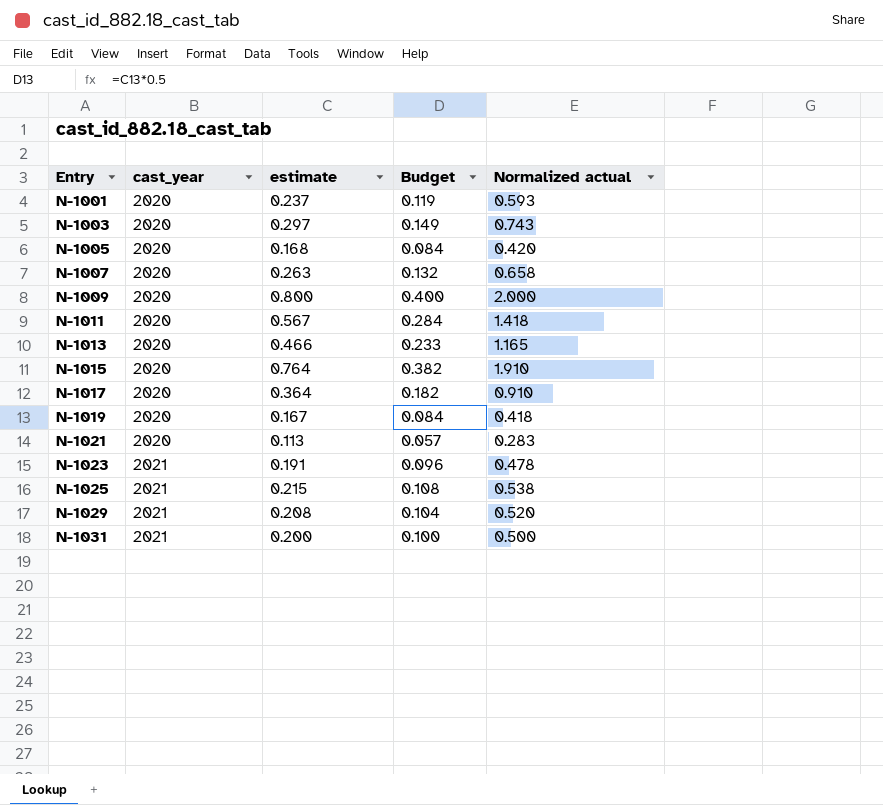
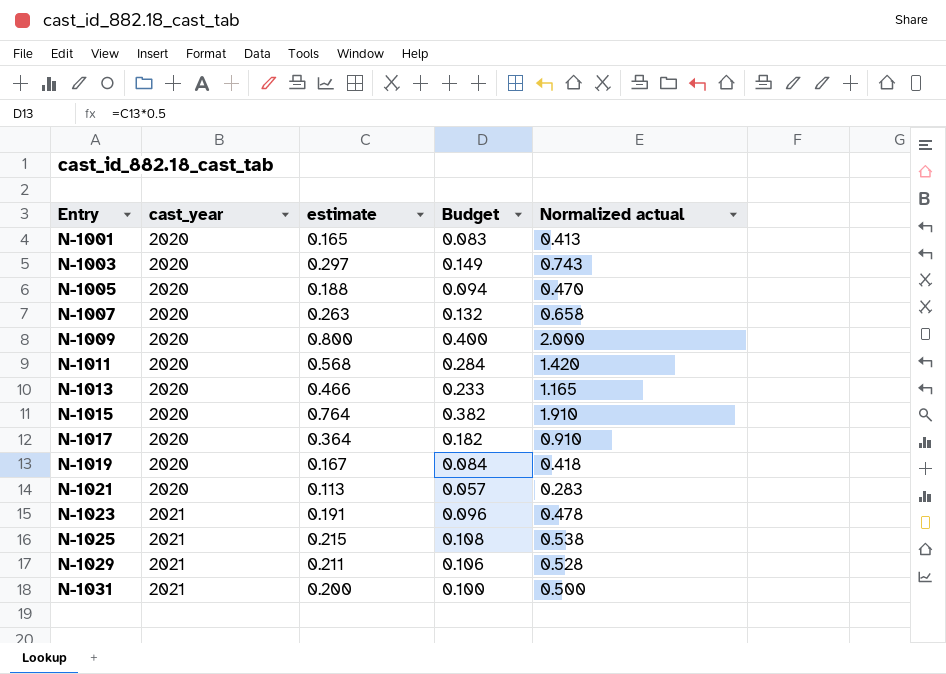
N-1001 | estimate: 0.237 -> 0.165
N-1001 | Budget: 0.119 -> 0.083
N-1001 | Normalized actual: 0.593 -> 0.413
N-1005 | estimate: 0.168 -> 0.188
N-1005 | Budget: 0.084 -> 0.094
N-1005 | Normalized actual: 0.420 -> 0.470
N-1011 | estimate: 0.567 -> 0.568
N-1011 | Normalized actual: 1.418 -> 1.420
N-1029 | estimate: 0.208 -> 0.211
N-1029 | Budget: 0.104 -> 0.106
N-1029 | Normalized actual: 0.520 -> 0.528

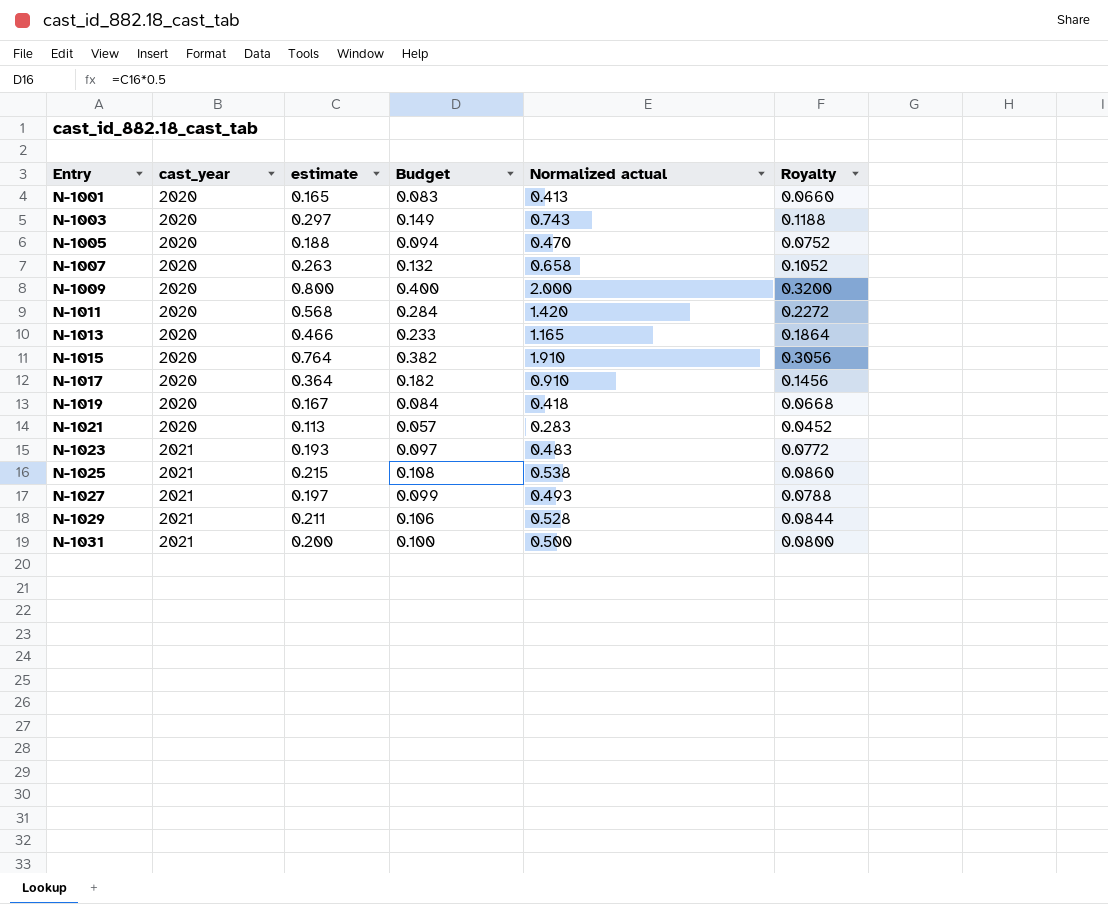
column Royalty | formula: none -> [estimate] * 0.4
N-1023 | estimate: 0.191 -> 0.193
N-1023 | Budget: 0.096 -> 0.097
N-1023 | Normalized actual: 0.478 -> 0.483
row N-1027: none -> 2021 | 0.197 | 0.099 | 0.493 | 0.0788

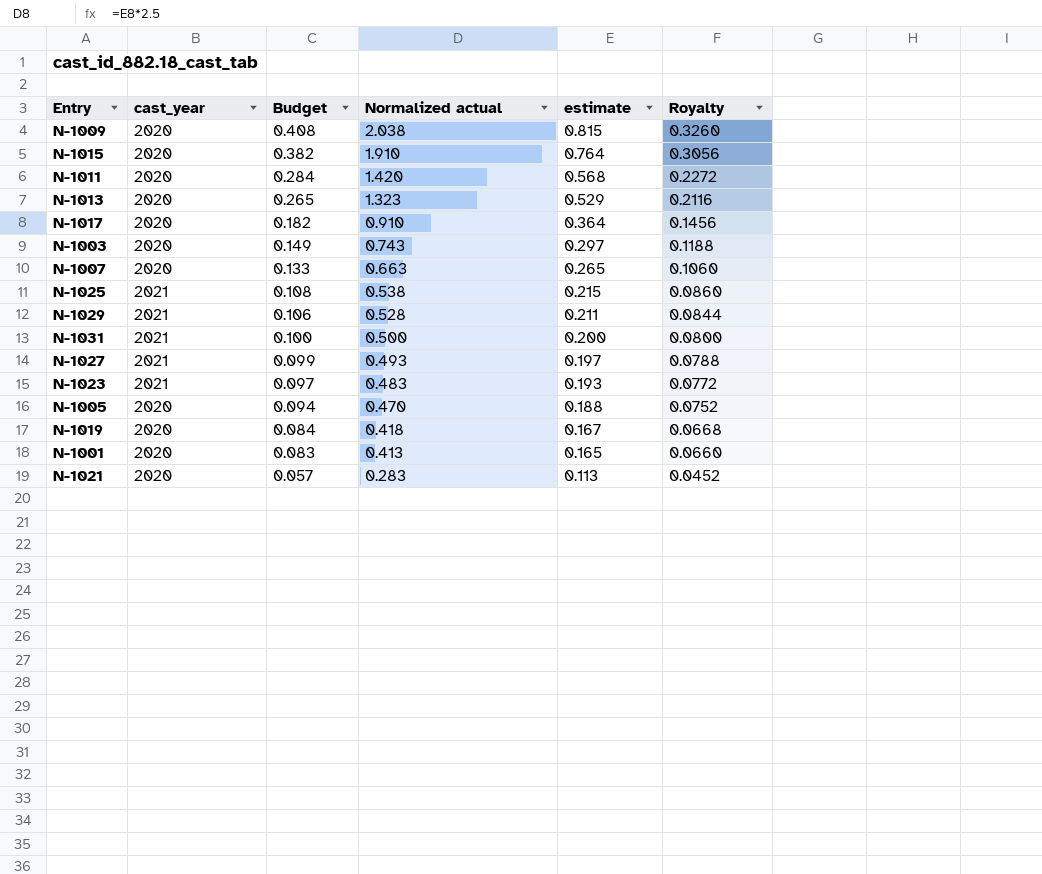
row order: Entry ascending -> Budget descending
column estimate | position: 3 -> 5
N-1009 | Budget: 0.400 -> 0.408
N-1009 | Normalized actual: 2.000 -> 2.038
N-1009 | estimate: 0.800 -> 0.815
N-1009 | Royalty: 0.3200 -> 0.3260
N-1013 | Budget: 0.233 -> 0.265
N-1013 | Normalized actual: 1.165 -> 1.323
N-1013 | estimate: 0.466 -> 0.529
N-1013 | Royalty: 0.1864 -> 0.2116
N-1007 | Budget: 0.132 -> 0.133
N-1007 | Normalized actual: 0.658 -> 0.663
N-1007 | estimate: 0.263 -> 0.265
N-1007 | Royalty: 0.1052 -> 0.1060

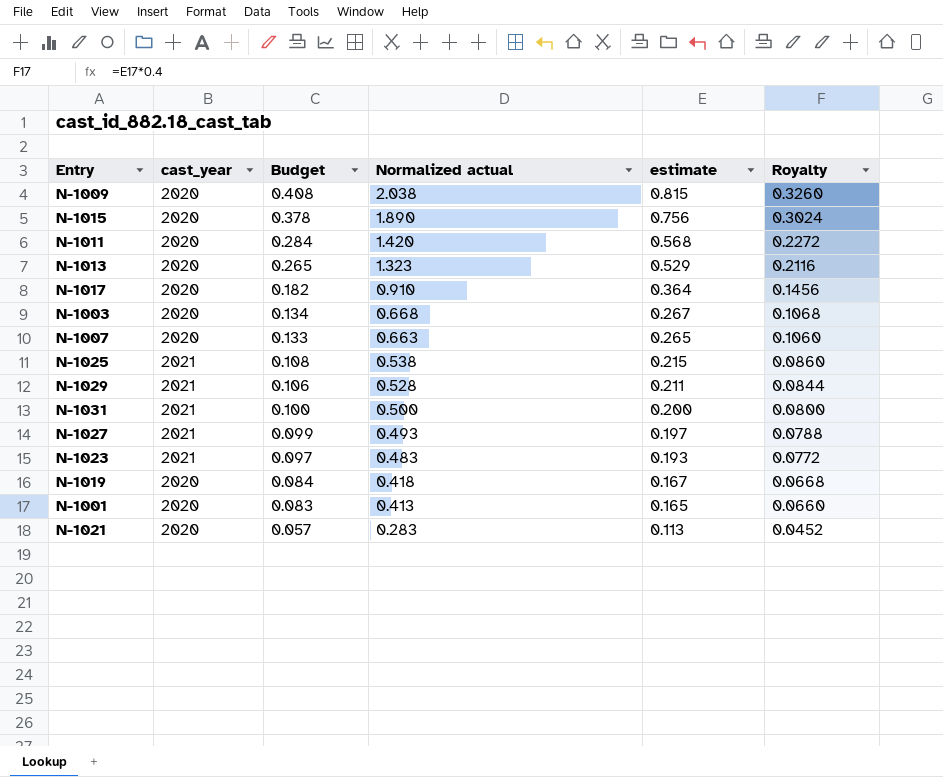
row N-1005: 2020 | 0.094 | 0.470 | 0.188 | 0.0752 -> none
N-1015 | Budget: 0.382 -> 0.378
N-1015 | Normalized actual: 1.910 -> 1.890
N-1015 | estimate: 0.764 -> 0.756
N-1015 | Royalty: 0.3056 -> 0.3024
N-1003 | Budget: 0.149 -> 0.134
N-1003 | Normalized actual: 0.743 -> 0.668
N-1003 | estimate: 0.297 -> 0.267
N-1003 | Royalty: 0.1188 -> 0.1068

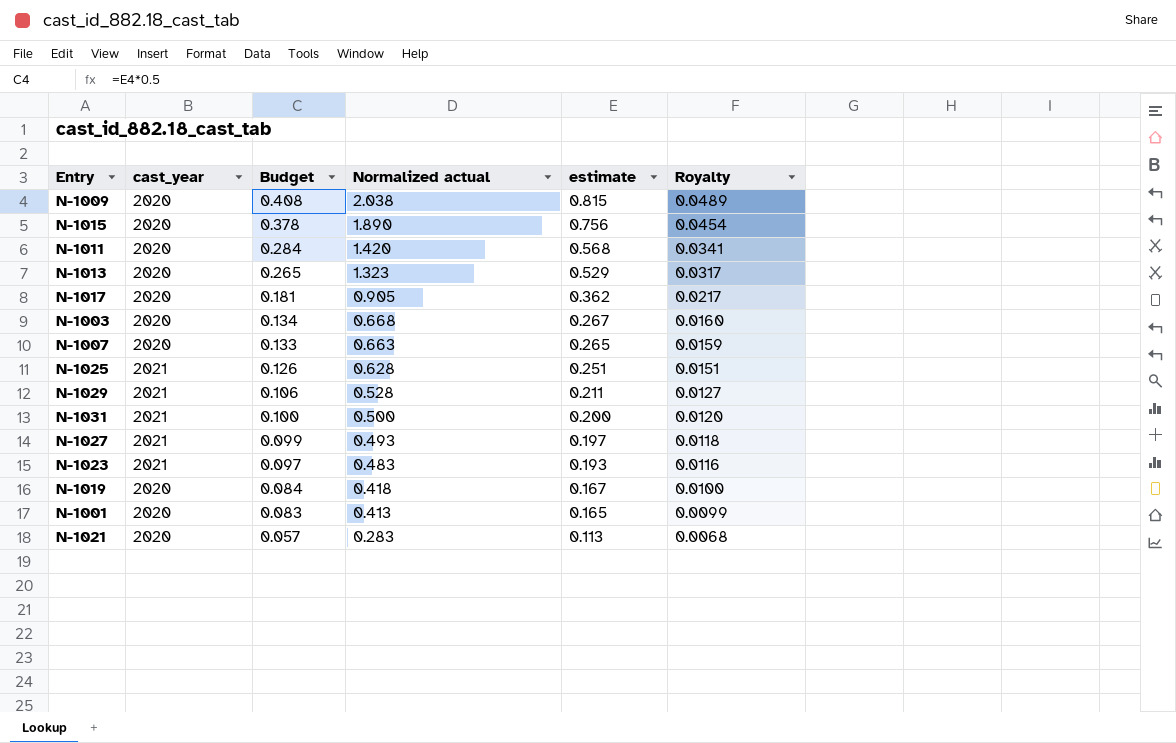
column Royalty | formula: [estimate] * 0.4 -> [estimate] * 0.06
N-1017 | Budget: 0.182 -> 0.181
N-1017 | Normalized actual: 0.910 -> 0.905
N-1017 | estimate: 0.364 -> 0.362
N-1025 | Budget: 0.108 -> 0.126
N-1025 | Normalized actual: 0.538 -> 0.628
N-1025 | estimate: 0.215 -> 0.251

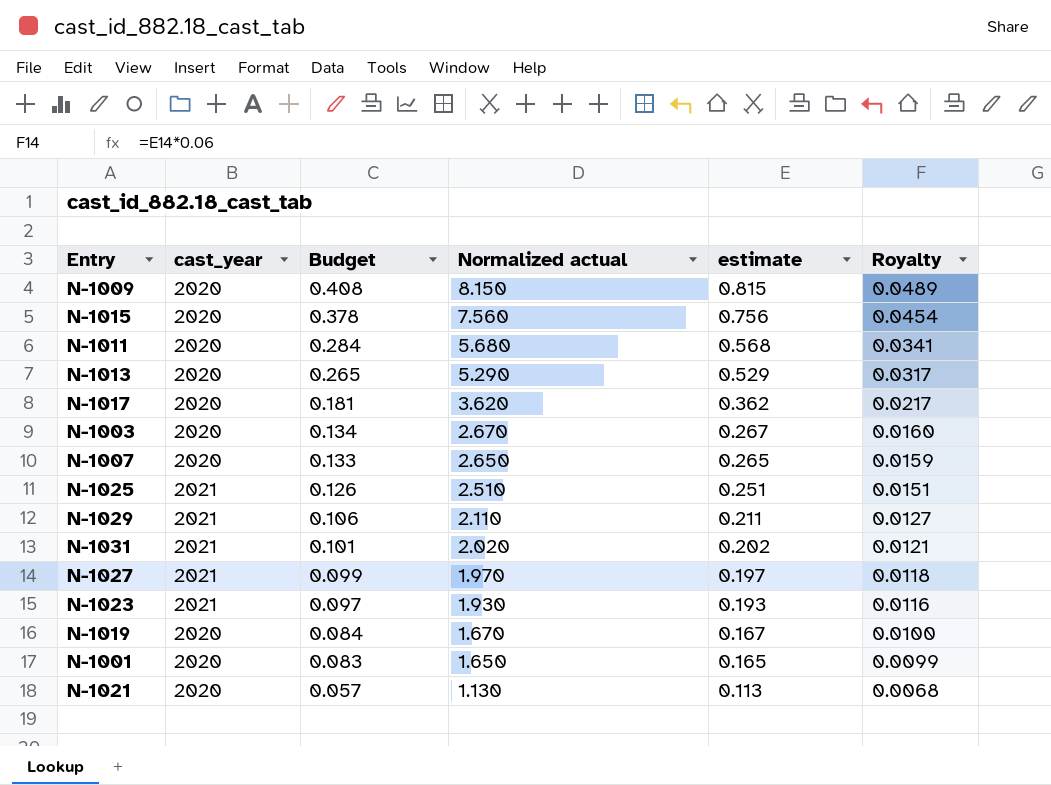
column Normalized actual | formula: [estimate] * 2.5 -> [estimate] * 10
N-1031 | Budget: 0.100 -> 0.101
N-1031 | estimate: 0.200 -> 0.202
N-1031 | Royalty: 0.0120 -> 0.0121

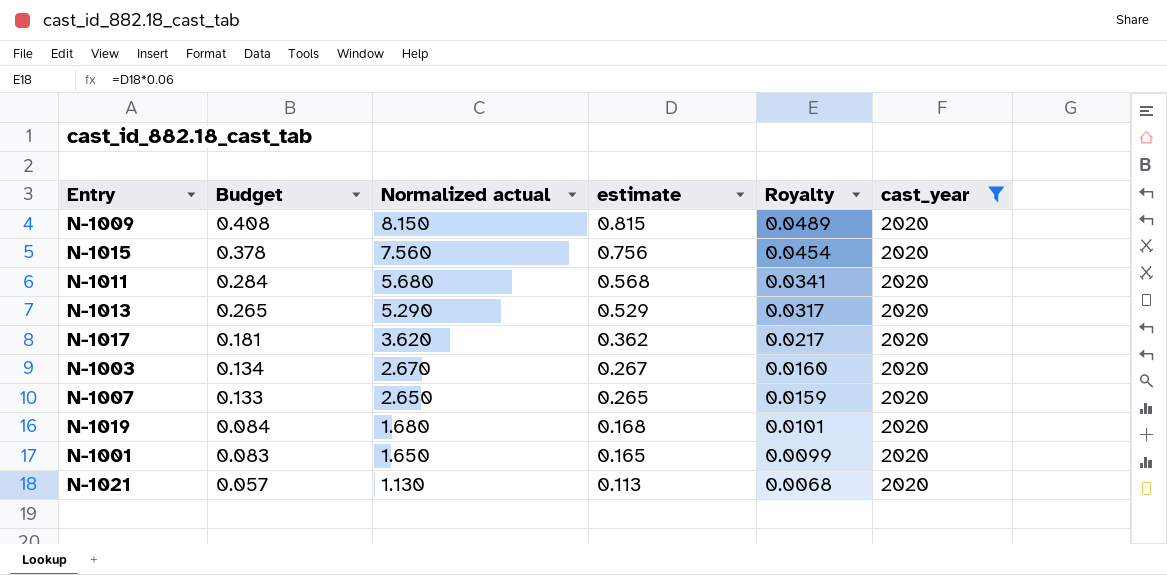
filter: none -> cast_year = 2020
column cast_year | position: 2 -> 6
N-1019 | Normalized actual: 1.670 -> 1.680
N-1019 | estimate: 0.167 -> 0.168
N-1019 | Royalty: 0.0100 -> 0.0101

